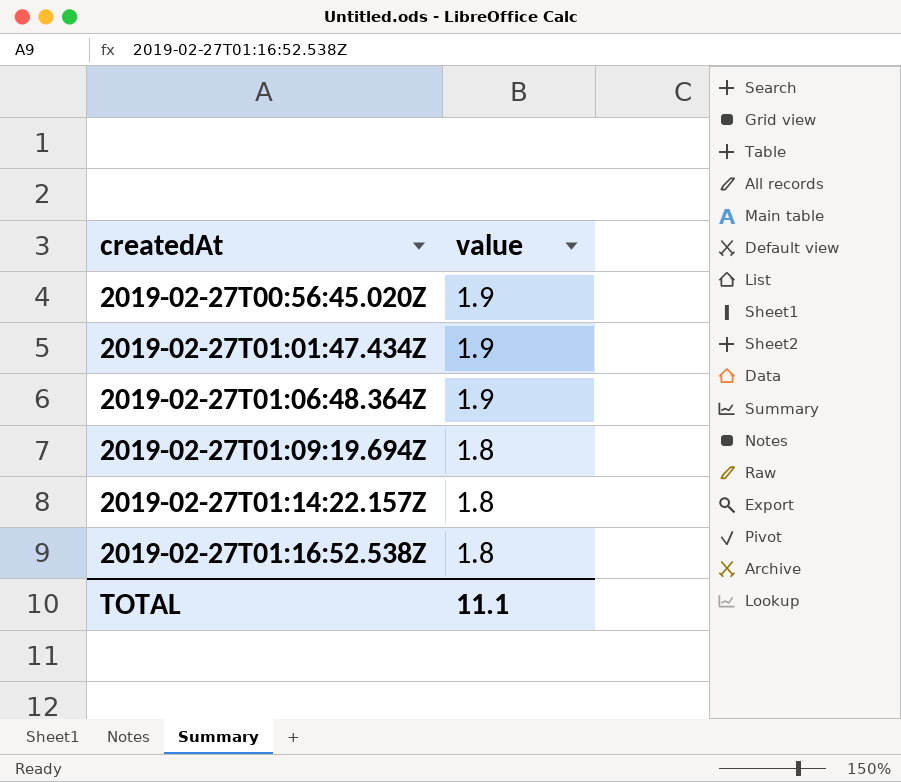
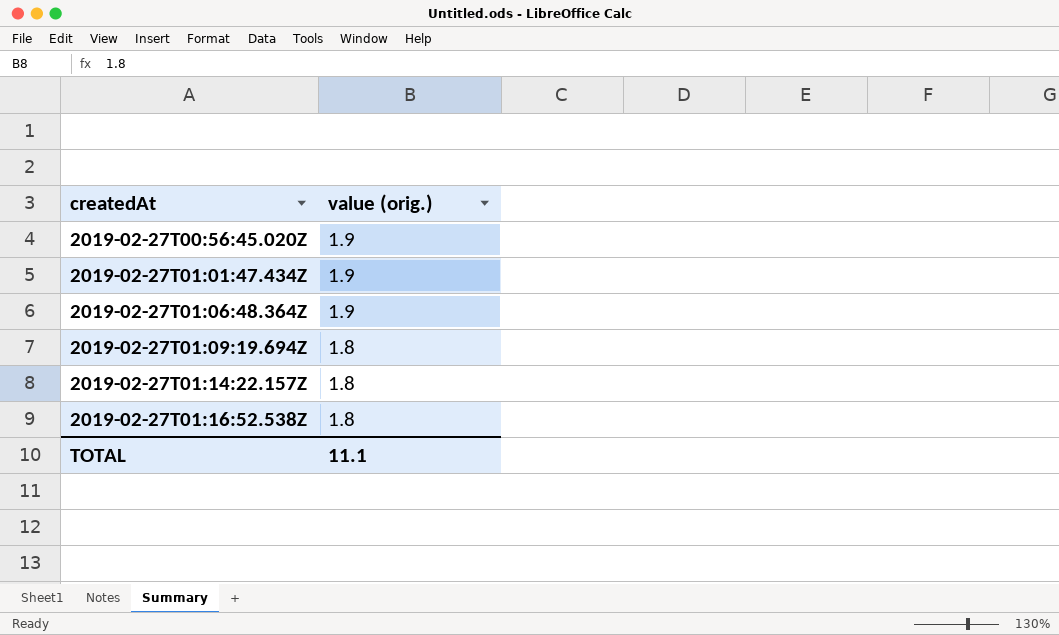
column name: value -> value (orig.)

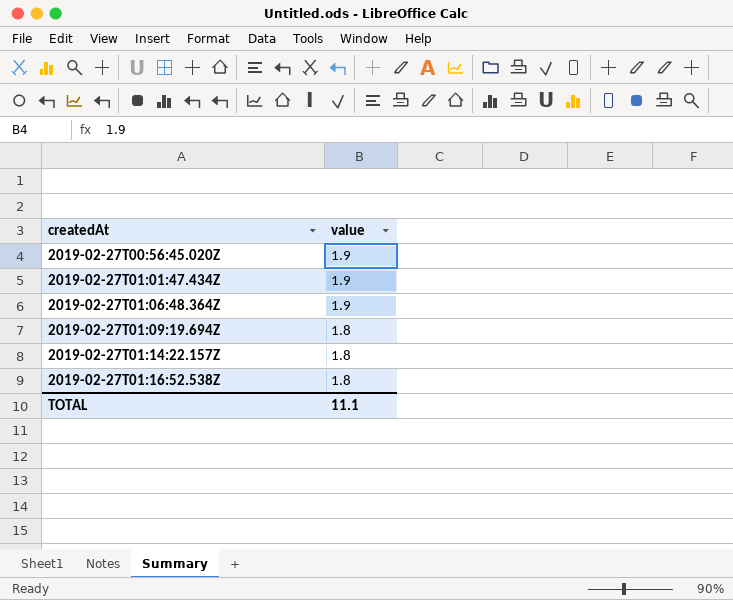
column name: value (orig.) -> value

